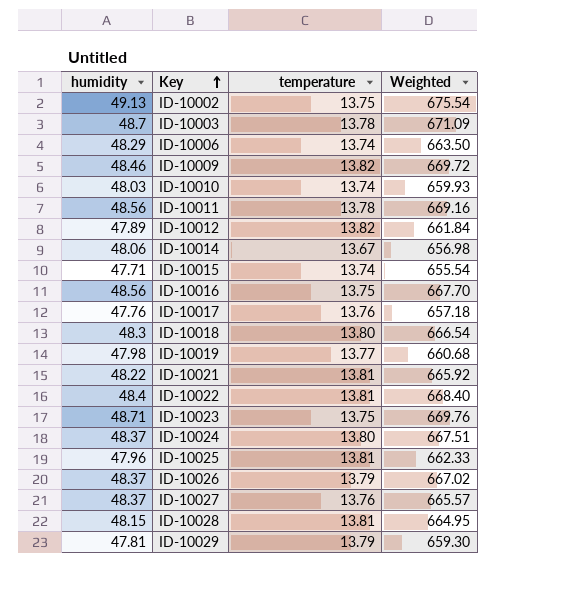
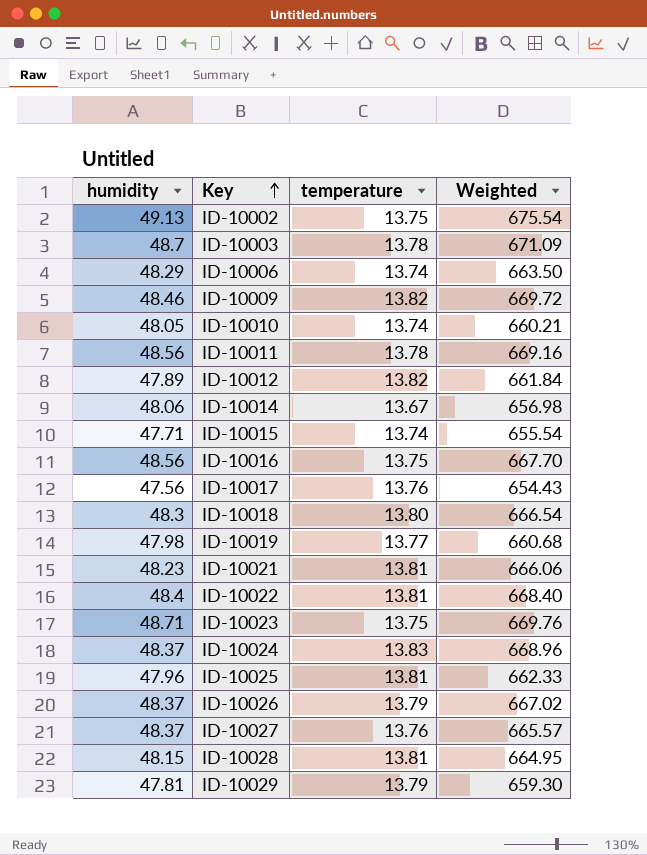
ID-10010 | humidity: 48.03 -> 48.05
ID-10010 | Weighted: 659.93 -> 660.21
ID-10017 | humidity: 47.76 -> 47.56
ID-10017 | Weighted: 657.18 -> 654.43
ID-10021 | humidity: 48.22 -> 48.23
ID-10021 | Weighted: 665.92 -> 666.06
ID-10024 | temperature: 13.80 -> 13.83
ID-10024 | Weighted: 667.51 -> 668.96

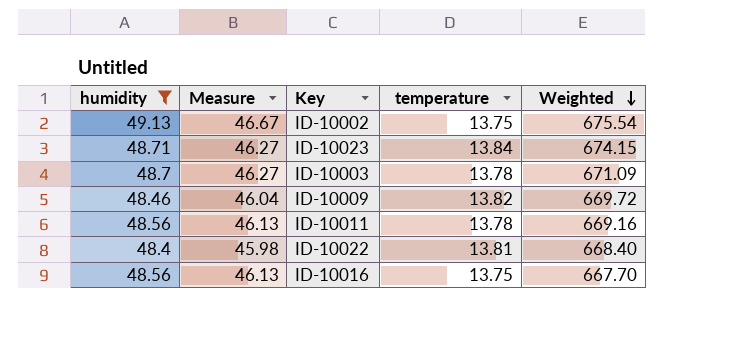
filter: none -> humidity >= 48.4
row order: Key ascending -> Weighted descending
column Measure | formula: none -> [humidity] * 0.95
ID-10023 | temperature: 13.75 -> 13.84
ID-10023 | Weighted: 669.76 -> 674.15

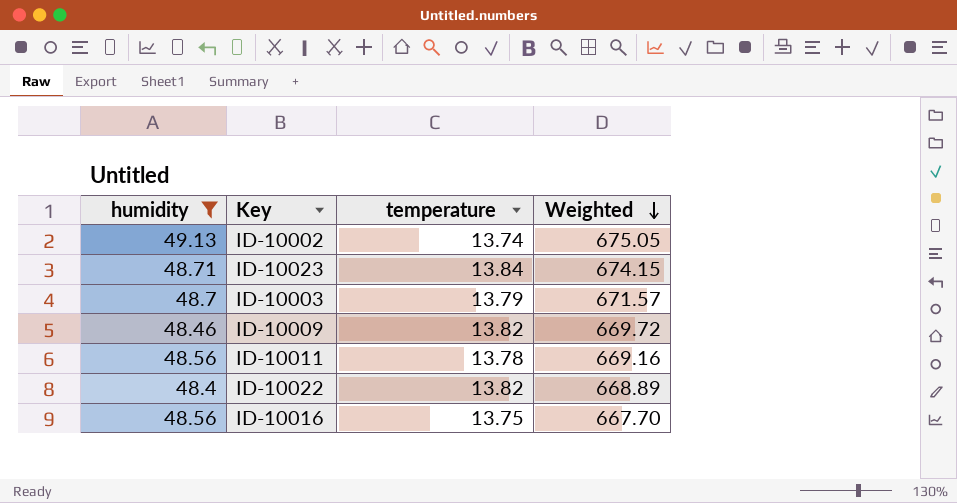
column Measure | formula: [humidity] * 0.95 -> none
ID-10002 | temperature: 13.75 -> 13.74
ID-10002 | Weighted: 675.54 -> 675.05
ID-10003 | temperature: 13.78 -> 13.79
ID-10003 | Weighted: 671.09 -> 671.57
ID-10022 | temperature: 13.81 -> 13.82
ID-10022 | Weighted: 668.40 -> 668.89

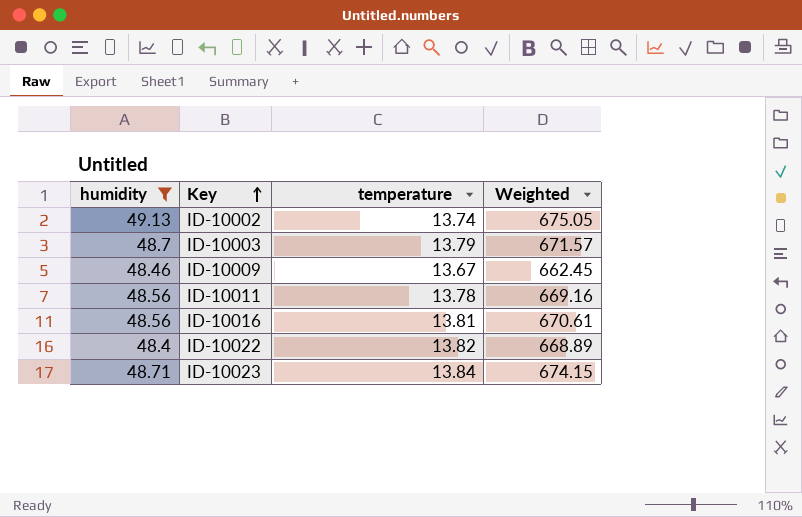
row order: Weighted descending -> Key ascending
ID-10009 | temperature: 13.82 -> 13.67
ID-10009 | Weighted: 669.72 -> 662.45
ID-10016 | temperature: 13.75 -> 13.81
ID-10016 | Weighted: 667.70 -> 670.61

